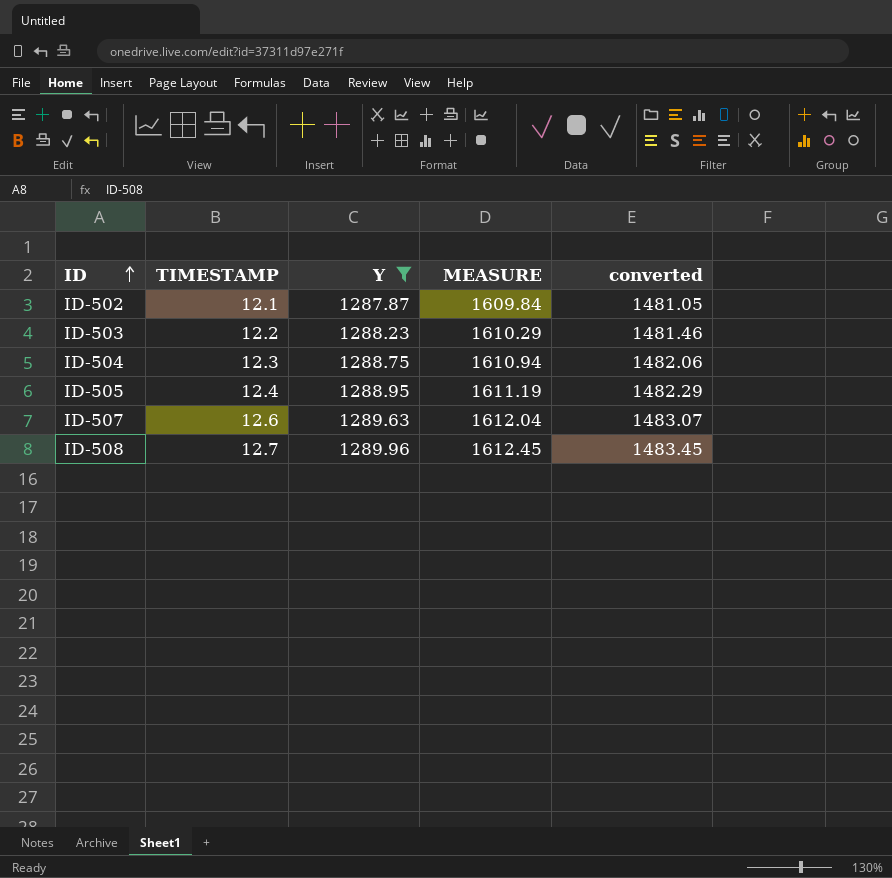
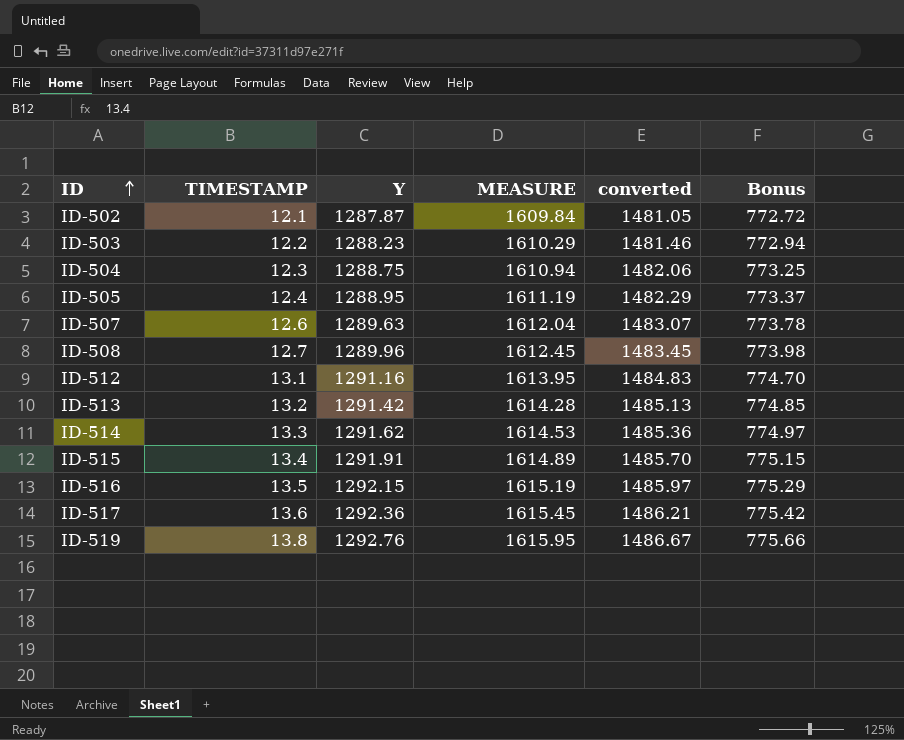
filter: Y <= 1289.96 -> none
column Bonus | formula: none -> [Y] * 0.6

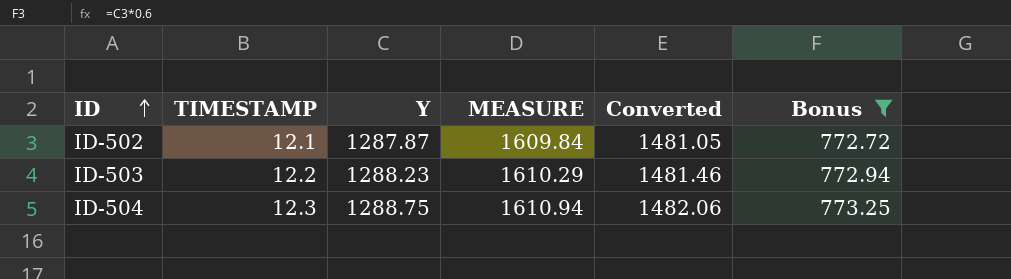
filter: none -> Bonus <= 773.25
column name: converted -> Converted

